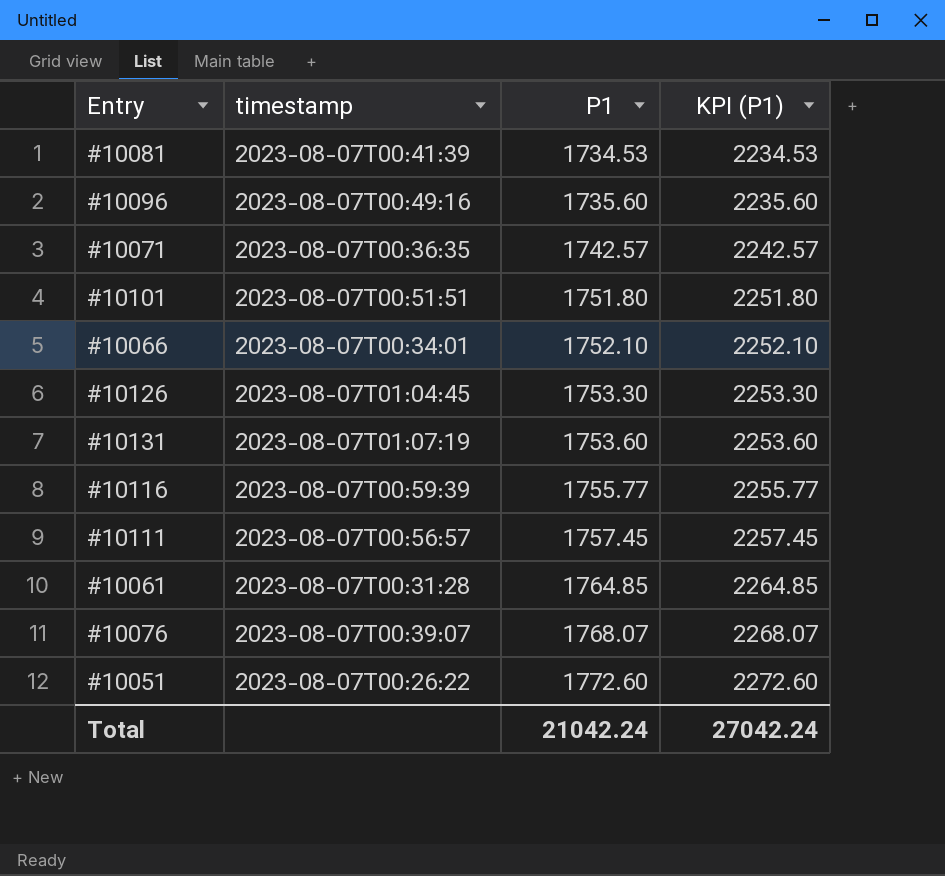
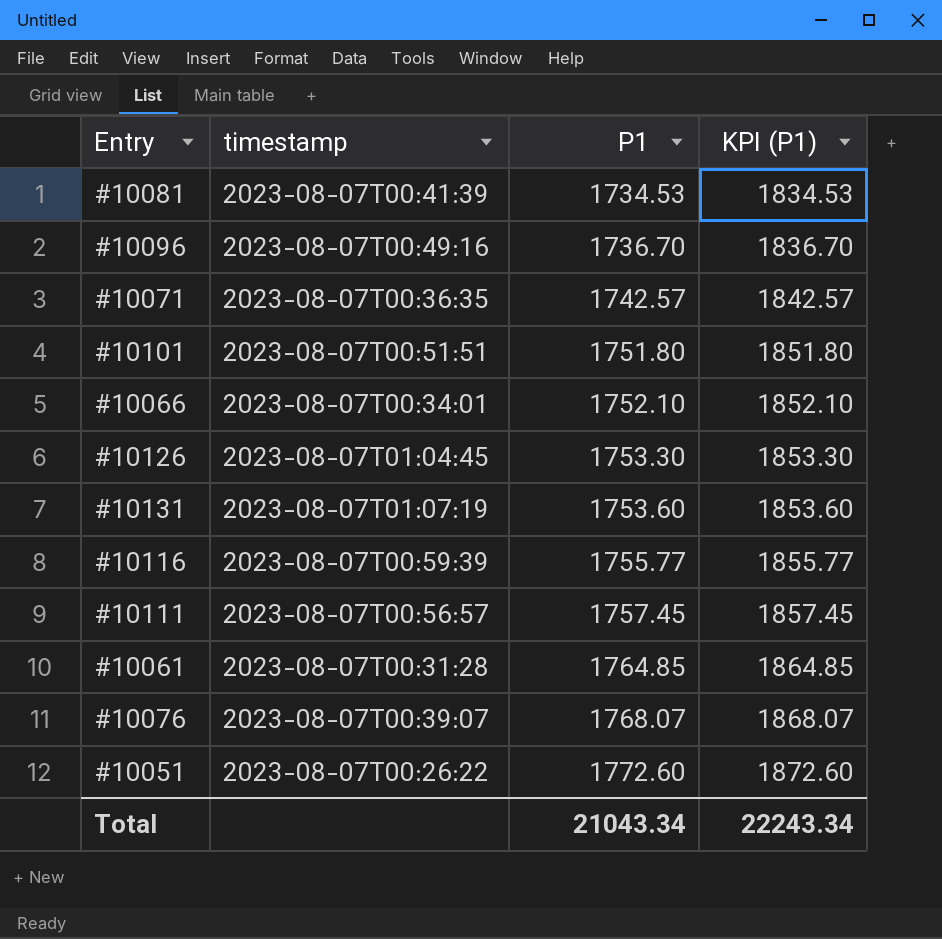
column KPI (P1) | formula: [P1] + 500 -> [P1] + 100
#10096 | P1: 1735.60 -> 1736.70
Total | P1: 21042.24 -> 21043.34
Total | KPI (P1): 27042.24 -> 22243.34

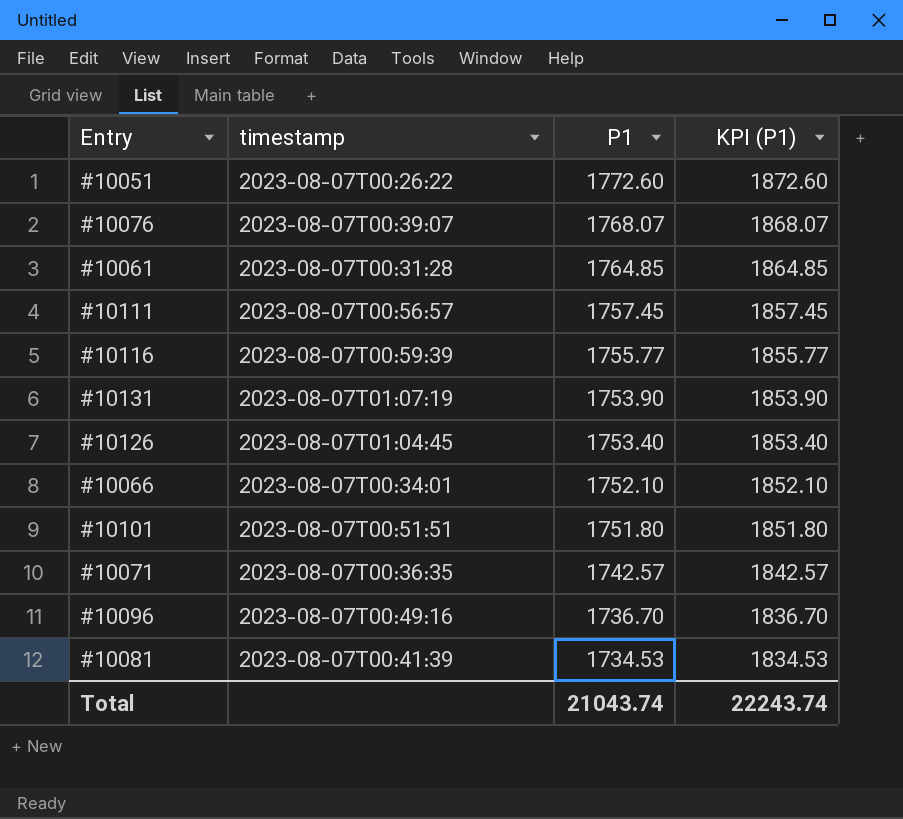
row order: P1 ascending -> P1 descending
#10131 | P1: 1753.60 -> 1753.90
#10131 | KPI (P1): 1853.60 -> 1853.90
#10126 | P1: 1753.30 -> 1753.40
#10126 | KPI (P1): 1853.30 -> 1853.40
Total | P1: 21043.34 -> 21043.74
Total | KPI (P1): 22243.34 -> 22243.74

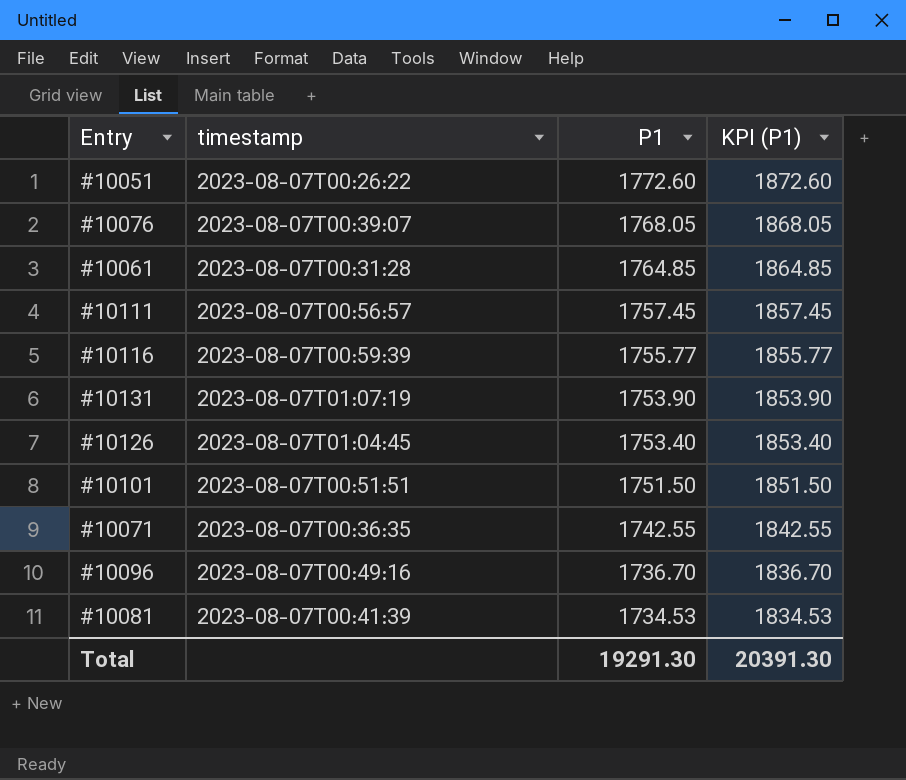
row #10066: 2023-08-07T00:34:01 | 1752.10 | 1852.10 -> none
#10076 | P1: 1768.07 -> 1768.05
#10076 | KPI (P1): 1868.07 -> 1868.05
#10101 | P1: 1751.80 -> 1751.50
#10101 | KPI (P1): 1851.80 -> 1851.50
#10071 | P1: 1742.57 -> 1742.55
#10071 | KPI (P1): 1842.57 -> 1842.55
Total | P1: 21043.74 -> 19291.30
Total | KPI (P1): 22243.74 -> 20391.30

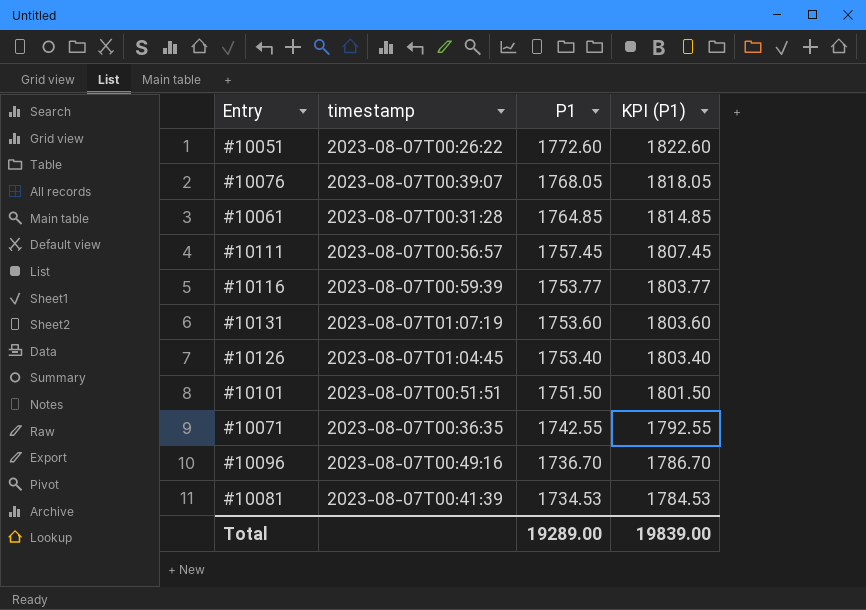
column KPI (P1) | formula: [P1] + 100 -> [P1] + 50
#10116 | P1: 1755.77 -> 1753.77
#10131 | P1: 1753.90 -> 1753.60
Total | P1: 19291.30 -> 19289.00
Total | KPI (P1): 20391.30 -> 19839.00

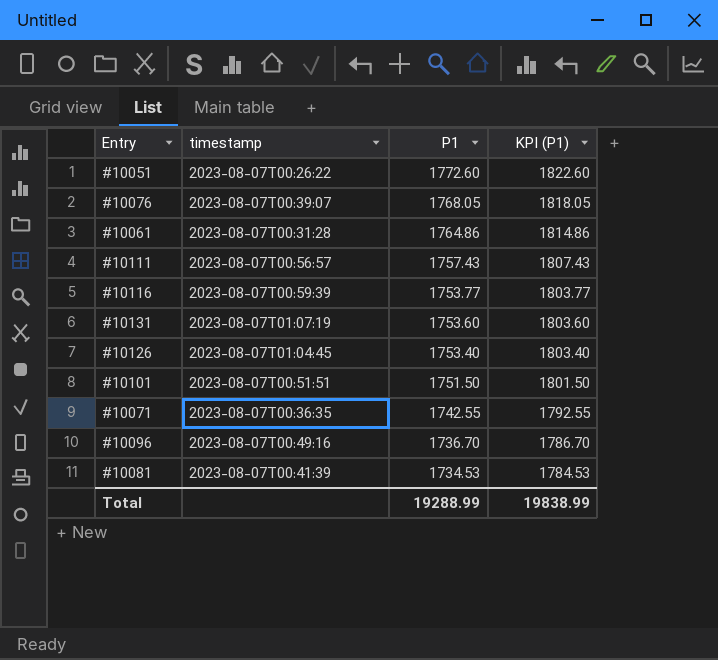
#10061 | P1: 1764.85 -> 1764.86
#10061 | KPI (P1): 1814.85 -> 1814.86
#10111 | P1: 1757.45 -> 1757.43
#10111 | KPI (P1): 1807.45 -> 1807.43
Total | P1: 19289.00 -> 19288.99
Total | KPI (P1): 19839.00 -> 19838.99

